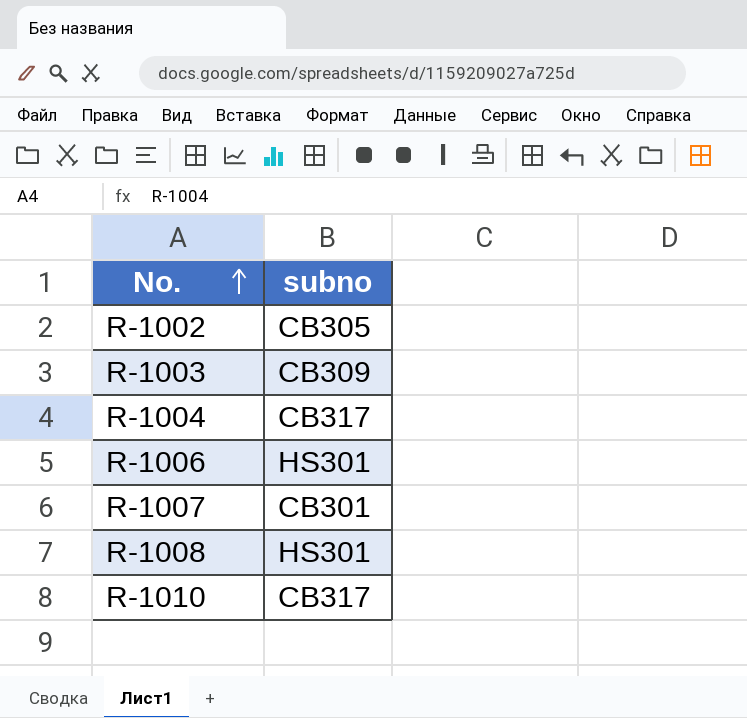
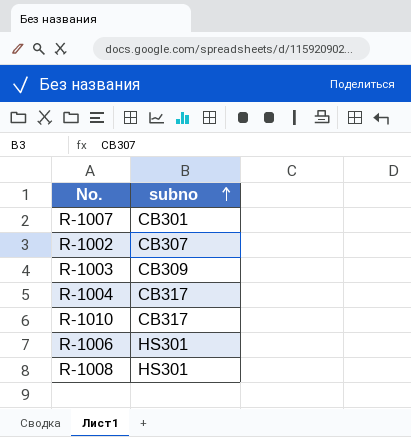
row order: No. ascending -> subno ascending
R-1002 | subno: CB305 -> CB307

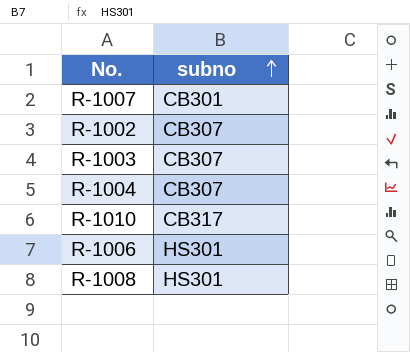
R-1003 | subno: CB309 -> CB307
R-1004 | subno: CB317 -> CB307

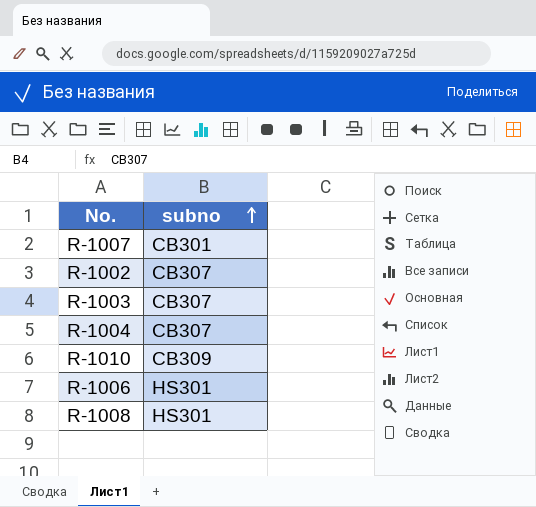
R-1010 | subno: CB317 -> CB309

